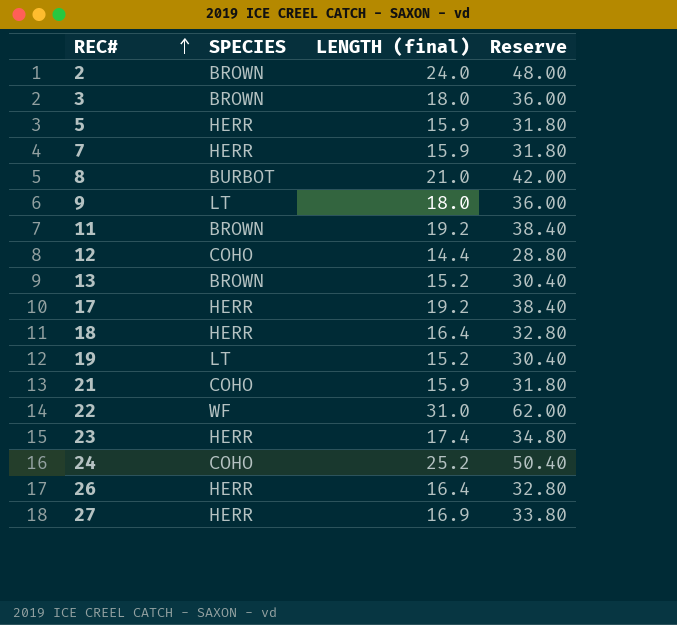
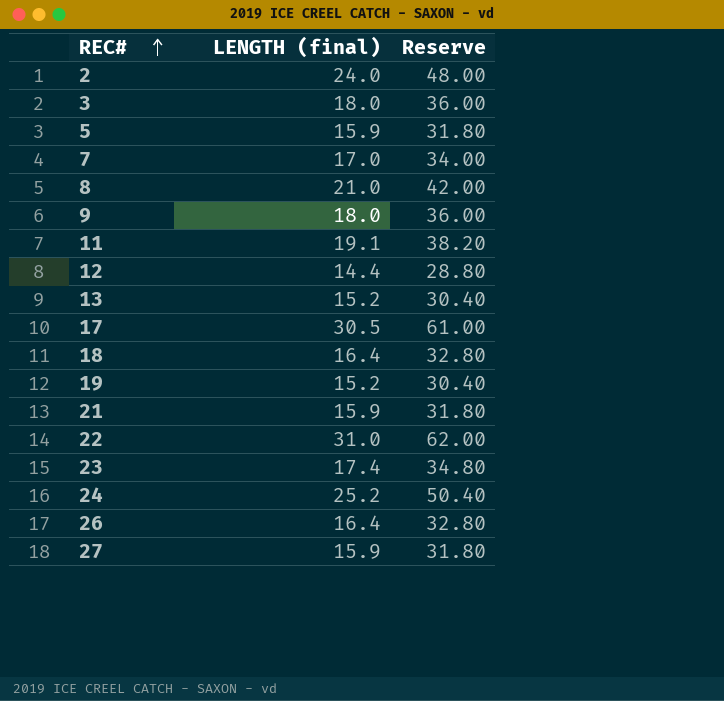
column SPECIES | position: 2 -> none
7 | LENGTH (final): 15.9 -> 17.0
7 | Reserve: 31.80 -> 34.00
11 | LENGTH (final): 19.2 -> 19.1
11 | Reserve: 38.40 -> 38.20
17 | LENGTH (final): 19.2 -> 30.5
17 | Reserve: 38.40 -> 61.00
27 | LENGTH (final): 16.9 -> 15.9
27 | Reserve: 33.80 -> 31.80

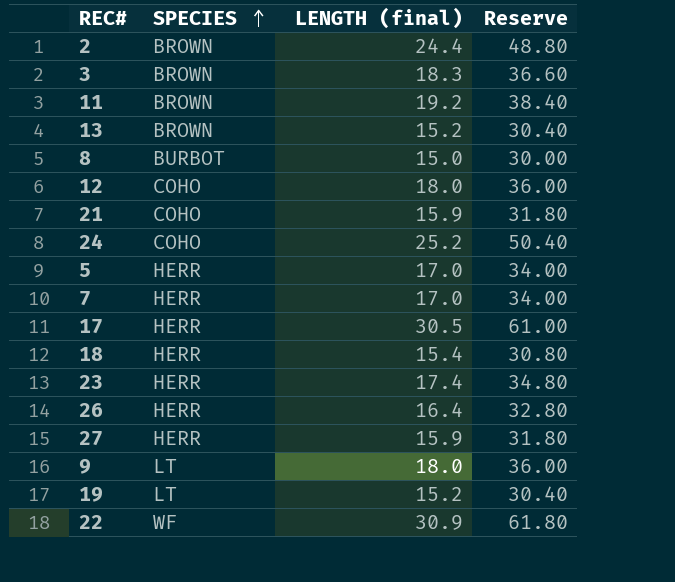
row order: REC# ascending -> SPECIES ascending
column SPECIES | position: none -> 2
2 | LENGTH (final): 24.0 -> 24.4
2 | Reserve: 48.00 -> 48.80
3 | LENGTH (final): 18.0 -> 18.3
3 | Reserve: 36.00 -> 36.60
11 | LENGTH (final): 19.1 -> 19.2
11 | Reserve: 38.20 -> 38.40
8 | LENGTH (final): 21.0 -> 15.0
8 | Reserve: 42.00 -> 30.00
12 | LENGTH (final): 14.4 -> 18.0
12 | Reserve: 28.80 -> 36.00
5 | LENGTH (final): 15.9 -> 17.0
5 | Reserve: 31.80 -> 34.00
18 | LENGTH (final): 16.4 -> 15.4
18 | Reserve: 32.80 -> 30.80
22 | LENGTH (final): 31.0 -> 30.9
22 | Reserve: 62.00 -> 61.80

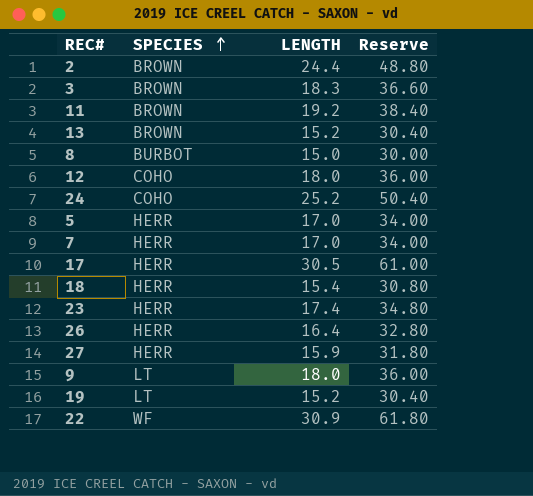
column name: LENGTH (final) -> LENGTH
row 21: COHO | 15.9 | 31.80 -> none

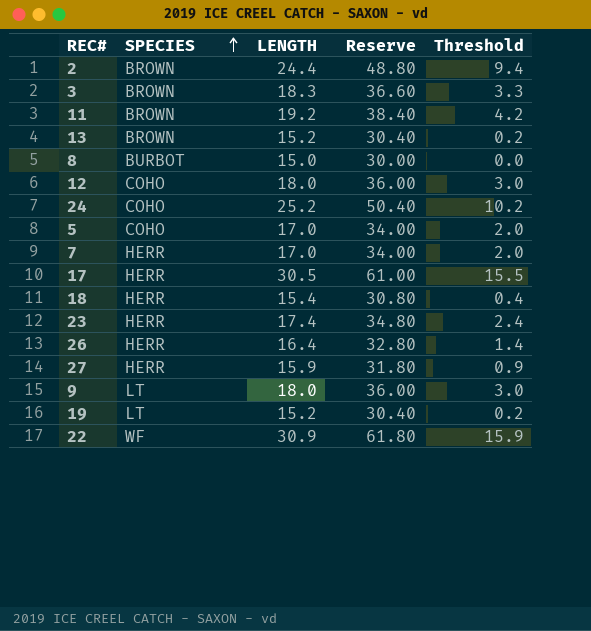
column Threshold | formula: none -> [LENGTH] - 15
5 | SPECIES: HERR -> COHO

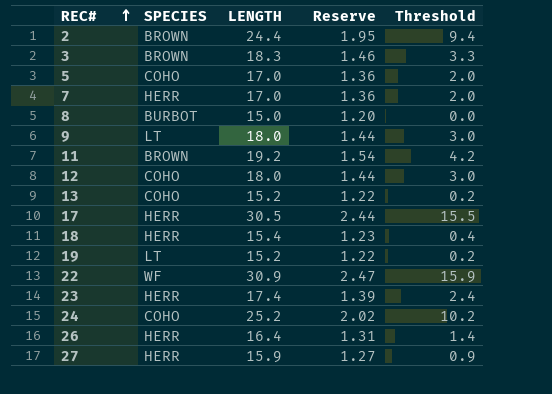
row order: SPECIES ascending -> REC# ascending
column Reserve | formula: [LENGTH] * 2 -> [LENGTH] * 0.08
13 | SPECIES: BROWN -> COHO

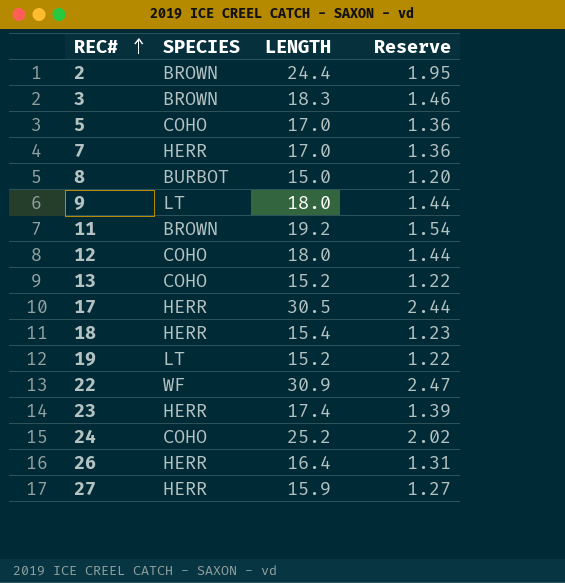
column Threshold | formula: [LENGTH] - 15 -> none

